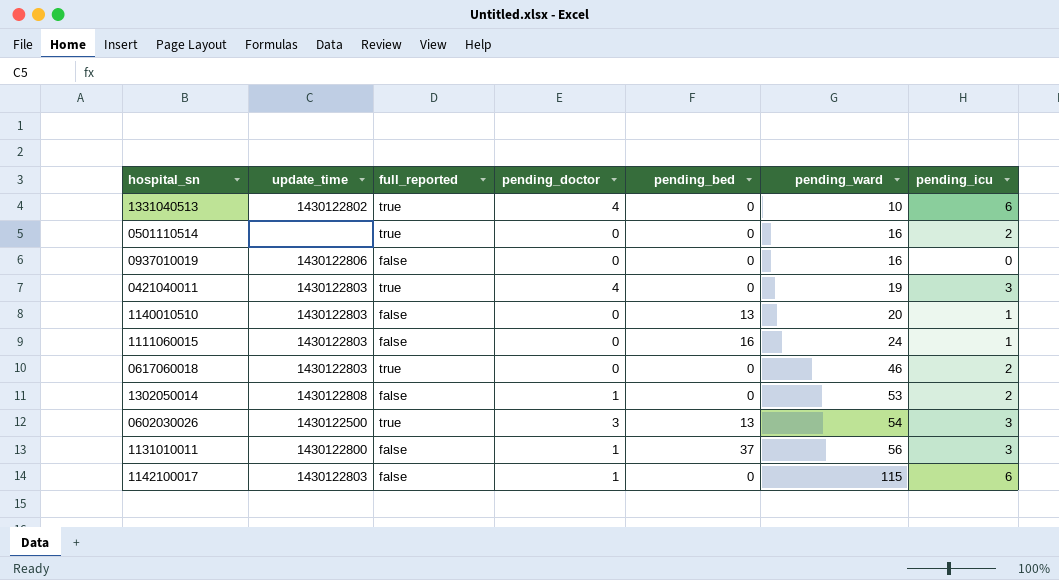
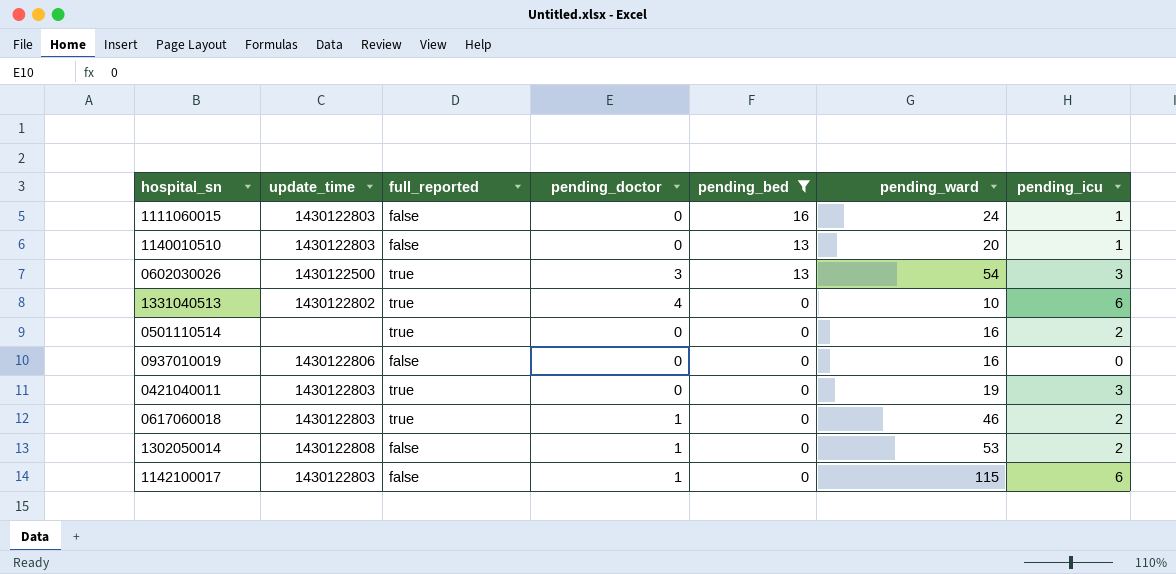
filter: none -> pending_bed != 37
row order: pending_ward ascending -> pending_bed descending
0421040011 | pending_doctor: 4 -> 0
0617060018 | pending_doctor: 0 -> 1

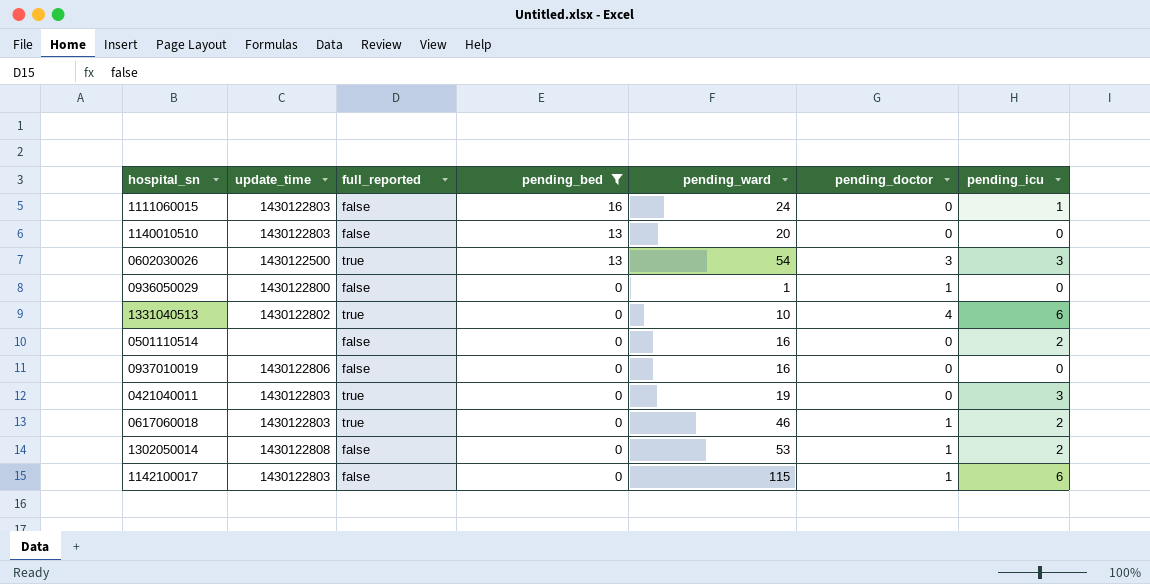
column pending_doctor | position: 4 -> 6
1140010510 | pending_icu: 1 -> 0
row 0936050029: none -> 1430122800 | false | 0 | 1 | 1 | 0
0501110514 | full_reported: true -> false

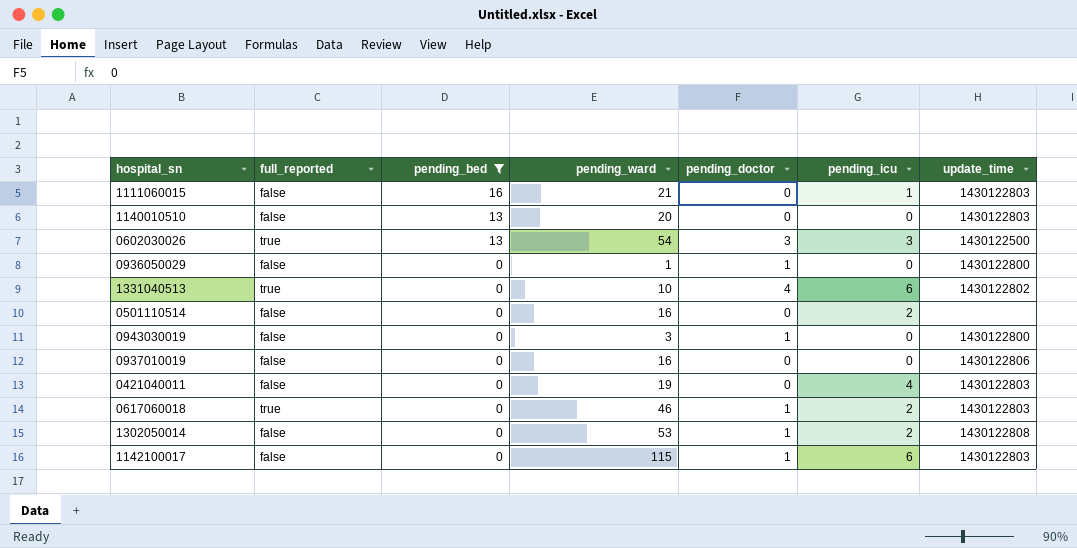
column update_time | position: 2 -> 7
1111060015 | pending_ward: 24 -> 21
row 0943030019: none -> false | 0 | 3 | 1 | 0 | 1430122800
0421040011 | full_reported: true -> false
0421040011 | pending_icu: 3 -> 4

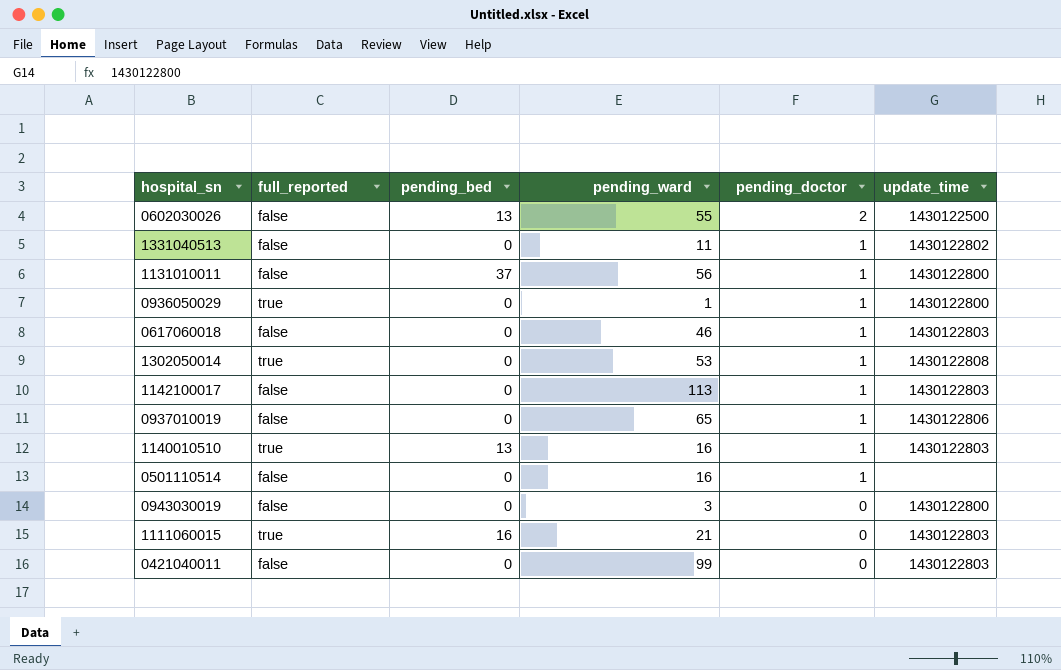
filter: pending_bed != 37 -> none
row order: pending_bed descending -> pending_doctor descending
column pending_icu | position: 6 -> none
0602030026 | full_reported: true -> false
0602030026 | pending_ward: 54 -> 55
0602030026 | pending_doctor: 3 -> 2
1331040513 | full_reported: true -> false
1331040513 | pending_ward: 10 -> 11
1331040513 | pending_doctor: 4 -> 1
0936050029 | full_reported: false -> true
0617060018 | full_reported: true -> false
1302050014 | full_reported: false -> true
1142100017 | pending_ward: 115 -> 113
0937010019 | pending_ward: 16 -> 65
0937010019 | pending_doctor: 0 -> 1
1140010510 | full_reported: false -> true
1140010510 | pending_ward: 20 -> 16
1140010510 | pending_doctor: 0 -> 1
0501110514 | pending_doctor: 0 -> 1
0943030019 | pending_doctor: 1 -> 0
1111060015 | full_reported: false -> true
0421040011 | pending_ward: 19 -> 99

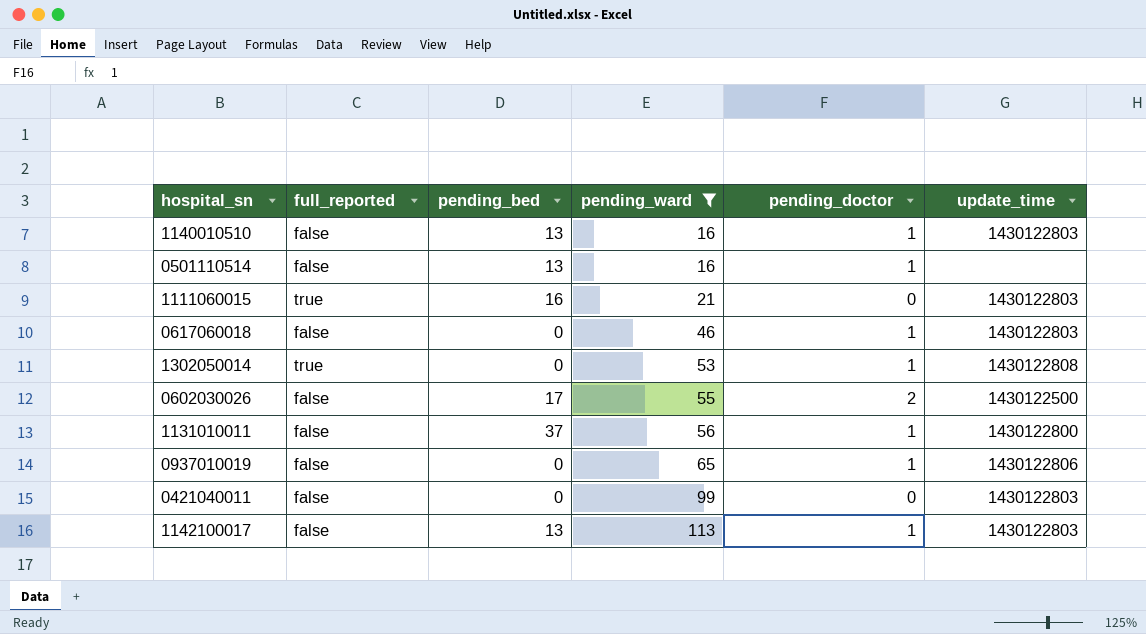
filter: none -> pending_ward >= 16
row order: pending_doctor descending -> pending_ward ascending
1140010510 | full_reported: true -> false
0501110514 | pending_bed: 0 -> 13
0602030026 | pending_bed: 13 -> 17
1142100017 | pending_bed: 0 -> 13

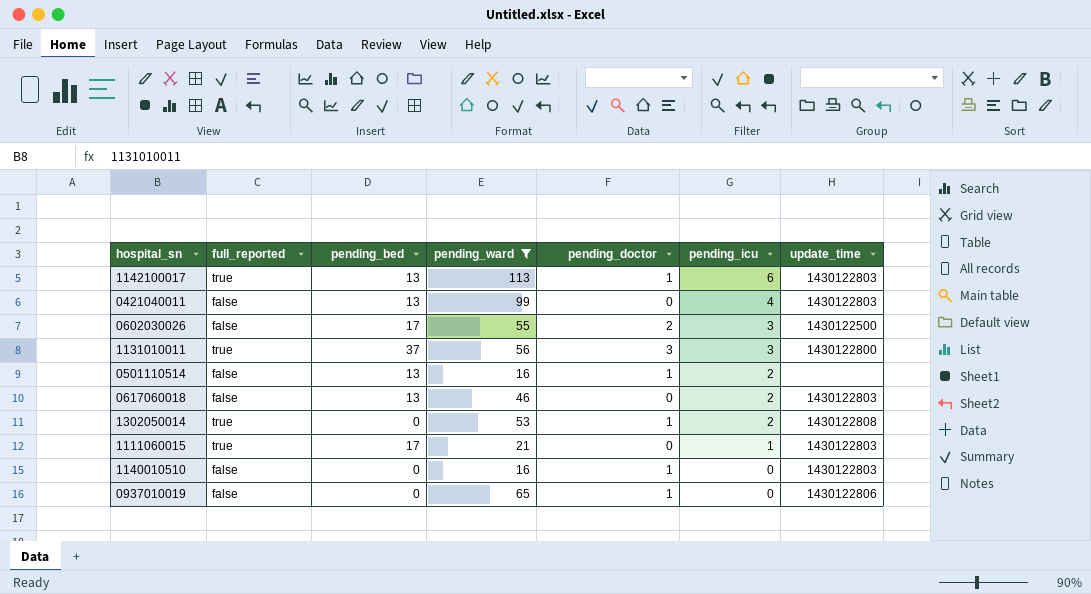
row order: pending_ward ascending -> pending_icu descending
column pending_icu | position: none -> 6
1142100017 | full_reported: false -> true
0421040011 | pending_bed: 0 -> 13
1131010011 | full_reported: false -> true
1131010011 | pending_doctor: 1 -> 3
0617060018 | pending_bed: 0 -> 13
0617060018 | pending_doctor: 1 -> 0
1111060015 | pending_bed: 16 -> 17
1140010510 | pending_bed: 13 -> 0

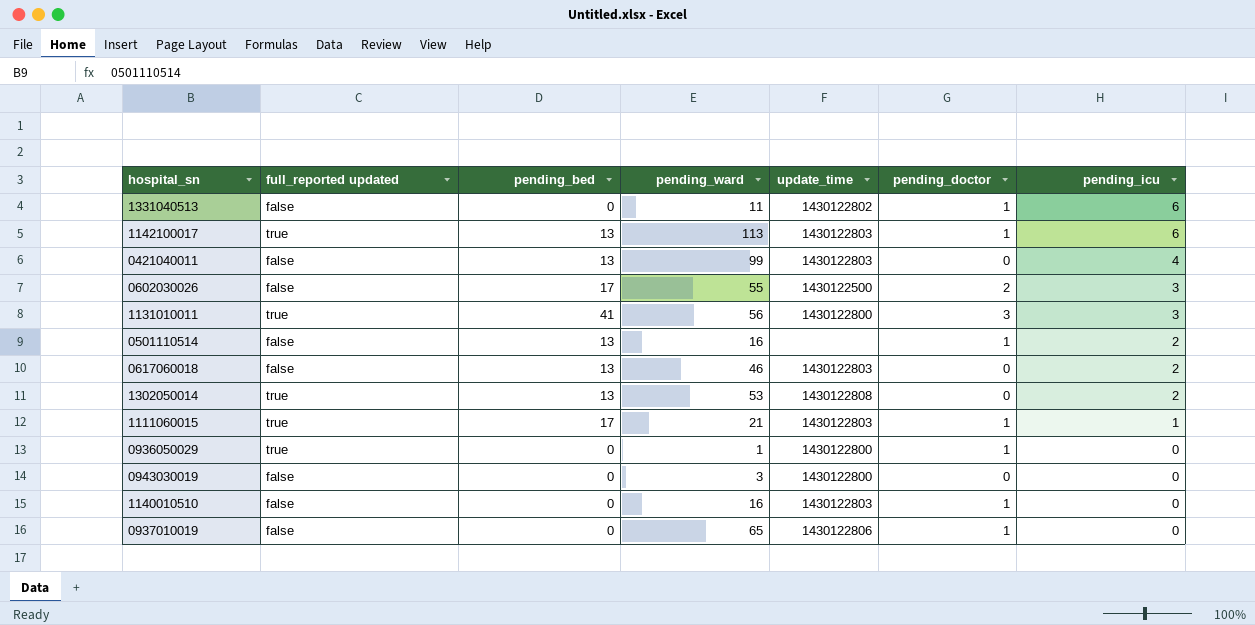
filter: pending_ward >= 16 -> none
column name: full_reported -> full_reported updated
column update_time | position: 7 -> 5
1131010011 | pending_bed: 37 -> 41
1302050014 | pending_bed: 0 -> 13
1302050014 | pending_doctor: 1 -> 0
1111060015 | pending_doctor: 0 -> 1

